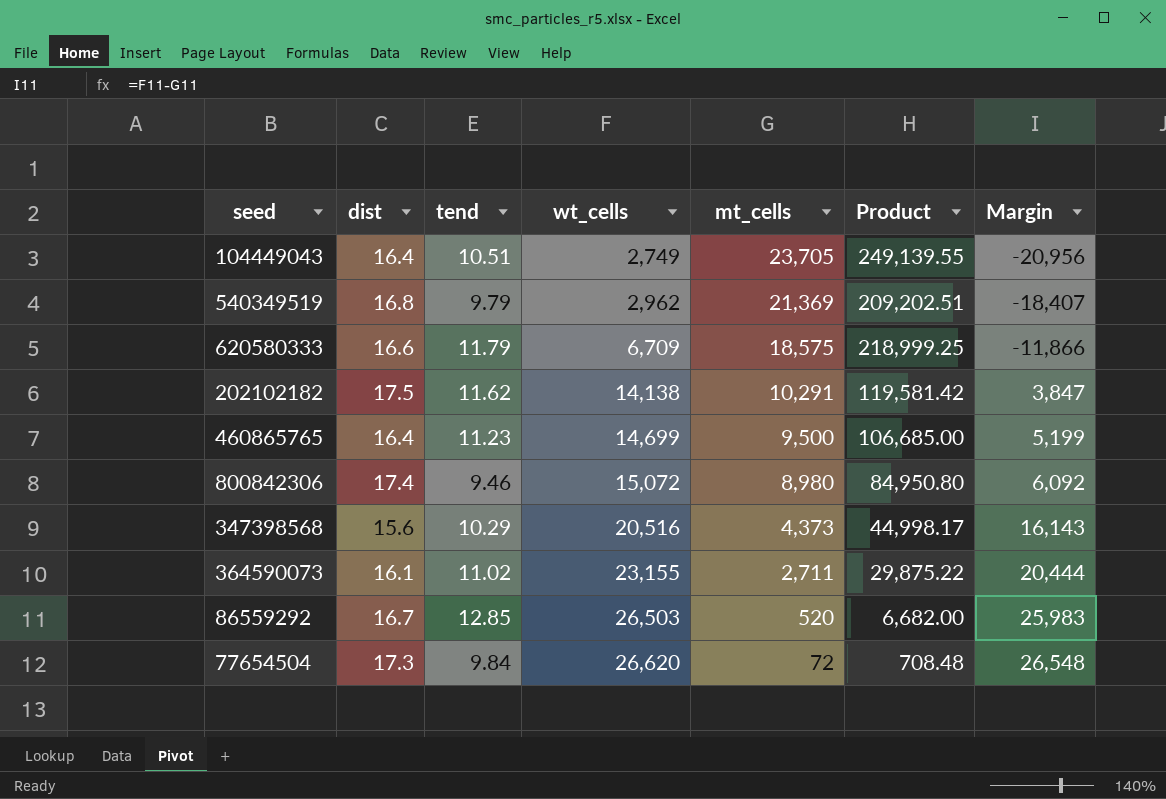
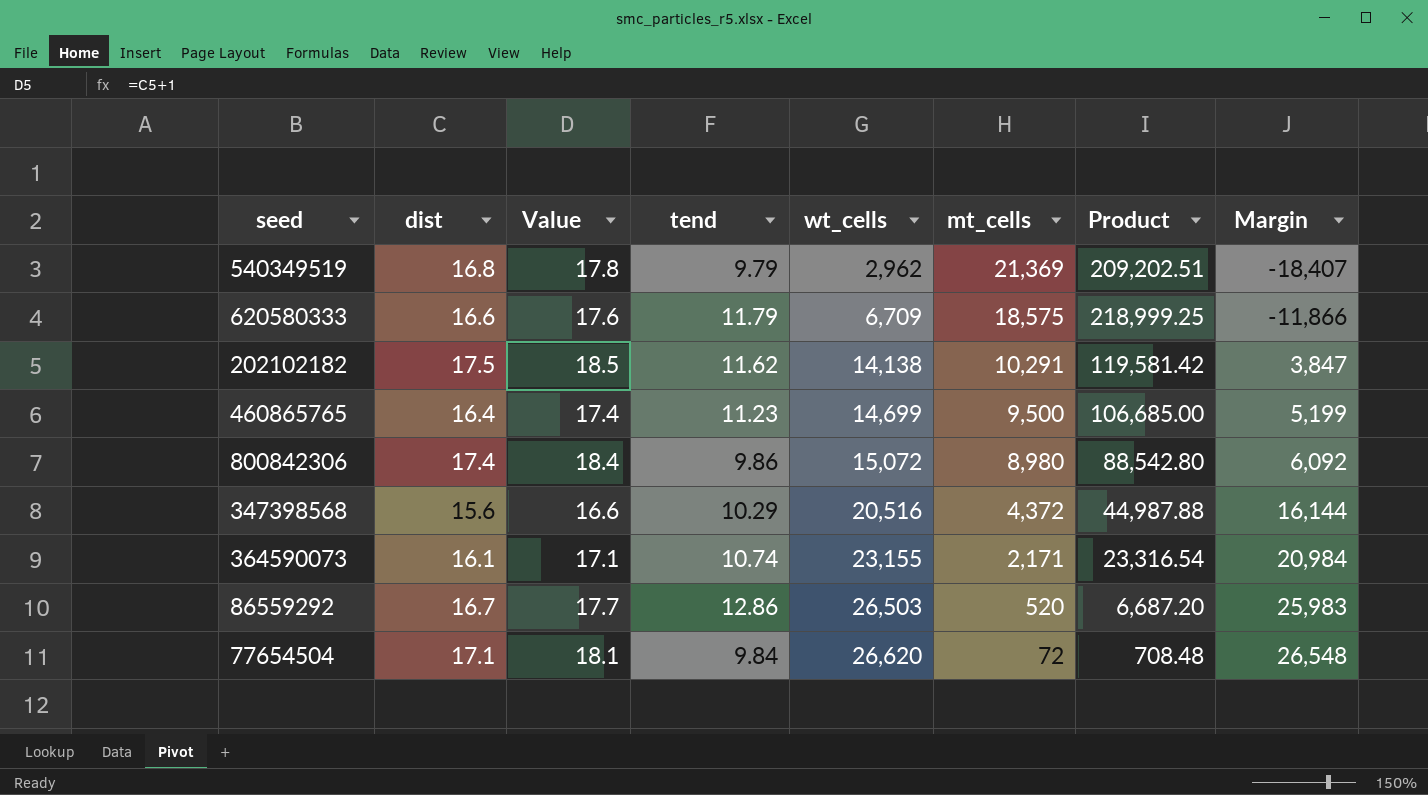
column Value | formula: none -> [dist] + 1
row 104449043: 16.4 | 10.51 | 2,749 | 23,705 | 249,139.55 | -20,956 -> none
800842306 | tend: 9.46 -> 9.86
800842306 | Product: 84,950.80 -> 88,542.80
347398568 | mt_cells: 4,373 -> 4,372
347398568 | Product: 44,998.17 -> 44,987.88
347398568 | Margin: 16,143 -> 16,144
364590073 | tend: 11.02 -> 10.74
364590073 | mt_cells: 2,711 -> 2,171
364590073 | Product: 29,875.22 -> 23,316.54
364590073 | Margin: 20,444 -> 20,984
86559292 | tend: 12.85 -> 12.86
86559292 | Product: 6,682.00 -> 6,687.20
77654504 | dist: 17.3 -> 17.1

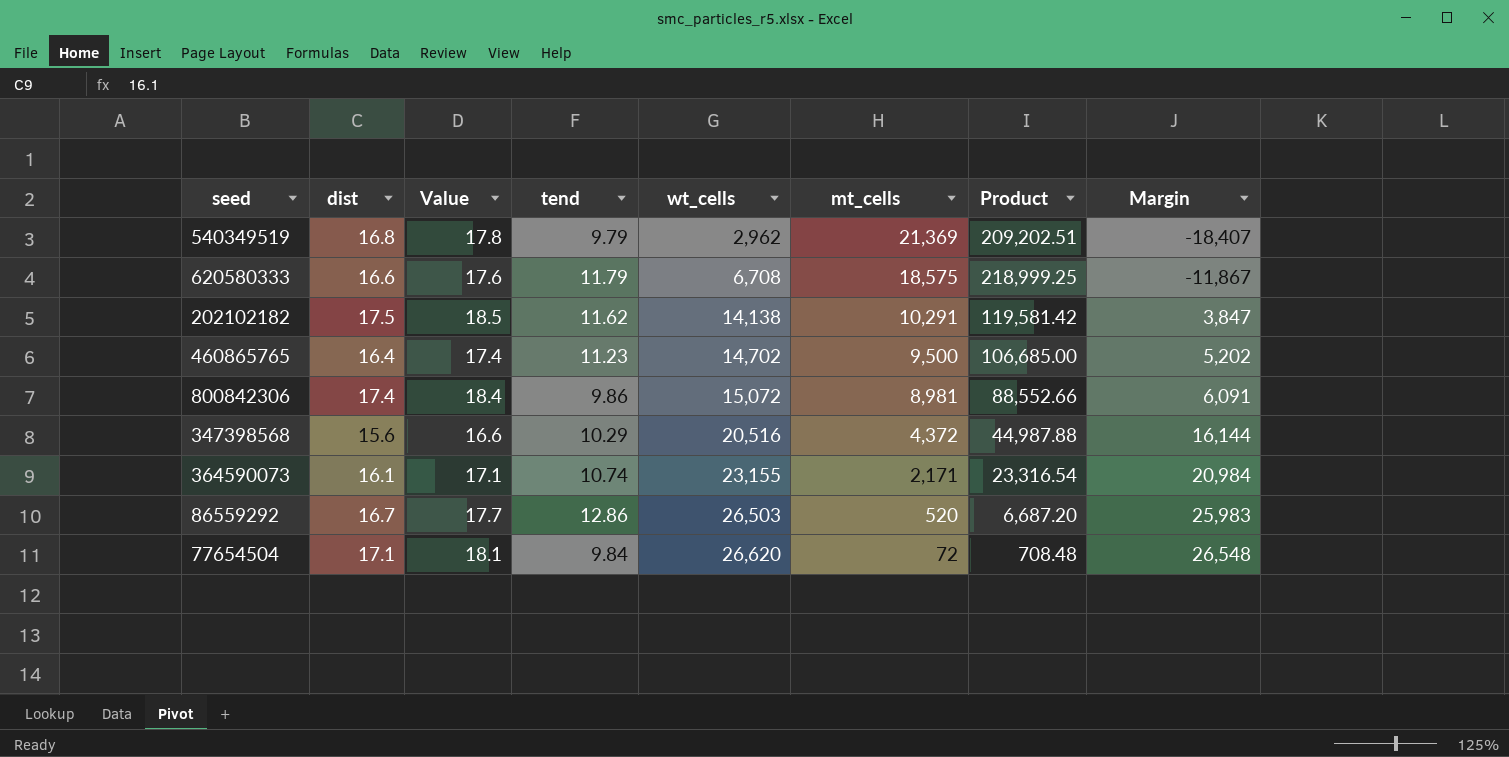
620580333 | wt_cells: 6,709 -> 6,708
620580333 | Margin: -11,866 -> -11,867
460865765 | wt_cells: 14,699 -> 14,702
460865765 | Margin: 5,199 -> 5,202
800842306 | mt_cells: 8,980 -> 8,981
800842306 | Product: 88,542.80 -> 88,552.66
800842306 | Margin: 6,092 -> 6,091

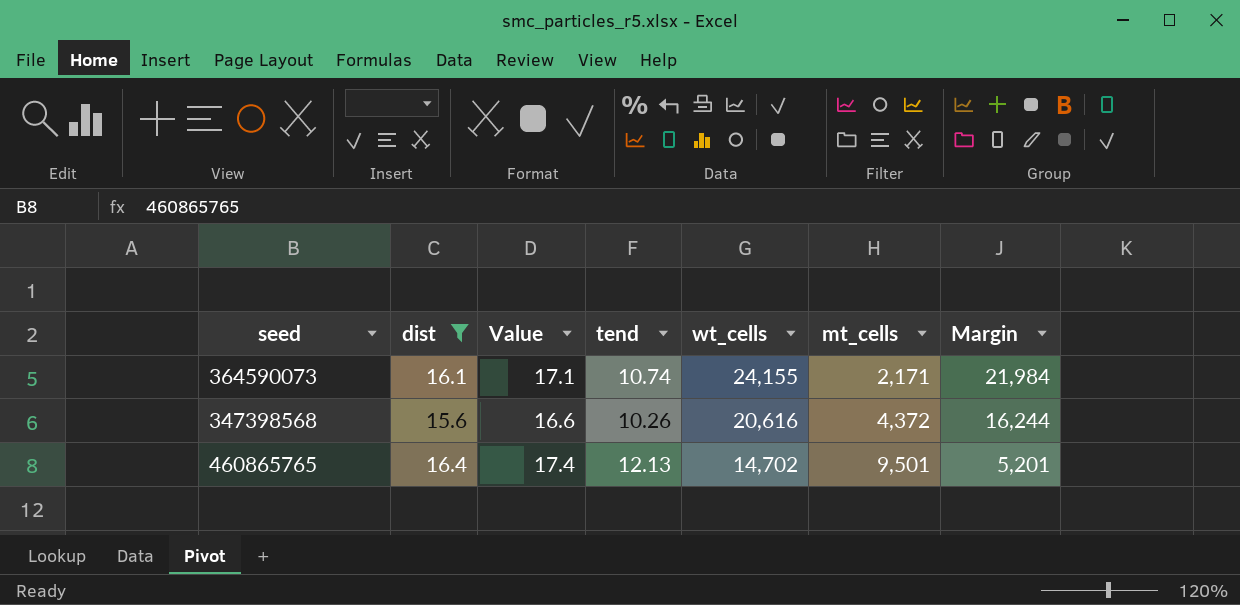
filter: none -> dist <= 16.4
row order: wt_cells ascending -> wt_cells descending
column Product | formula: [tend] * [mt_cells] -> none
364590073 | wt_cells: 23,155 -> 24,155
364590073 | Margin: 20,984 -> 21,984
347398568 | tend: 10.29 -> 10.26
347398568 | wt_cells: 20,516 -> 20,616
347398568 | Margin: 16,144 -> 16,244
460865765 | tend: 11.23 -> 12.13
460865765 | mt_cells: 9,500 -> 9,501
460865765 | Margin: 5,202 -> 5,201

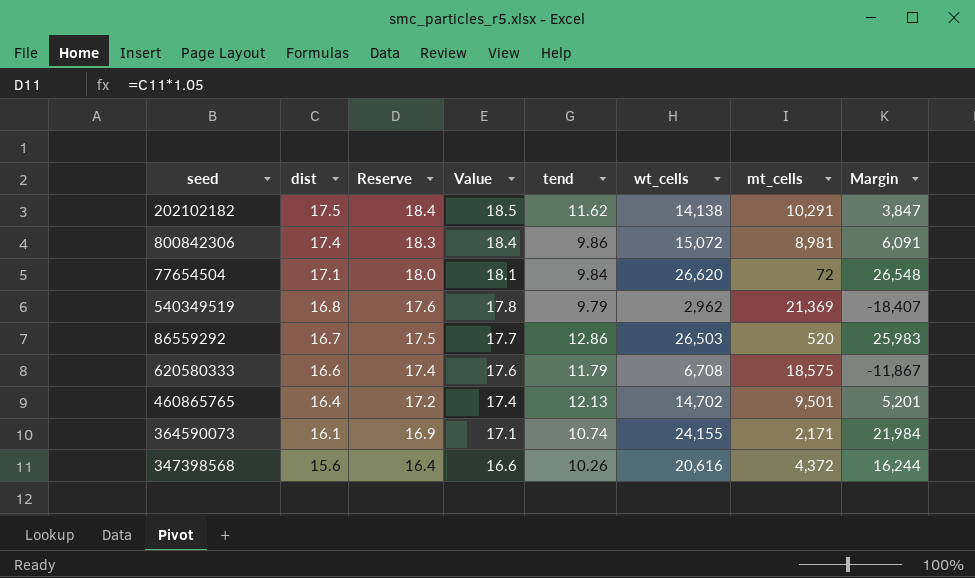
filter: dist <= 16.4 -> none
row order: wt_cells descending -> dist descending
column Reserve | formula: none -> [dist] * 1.05

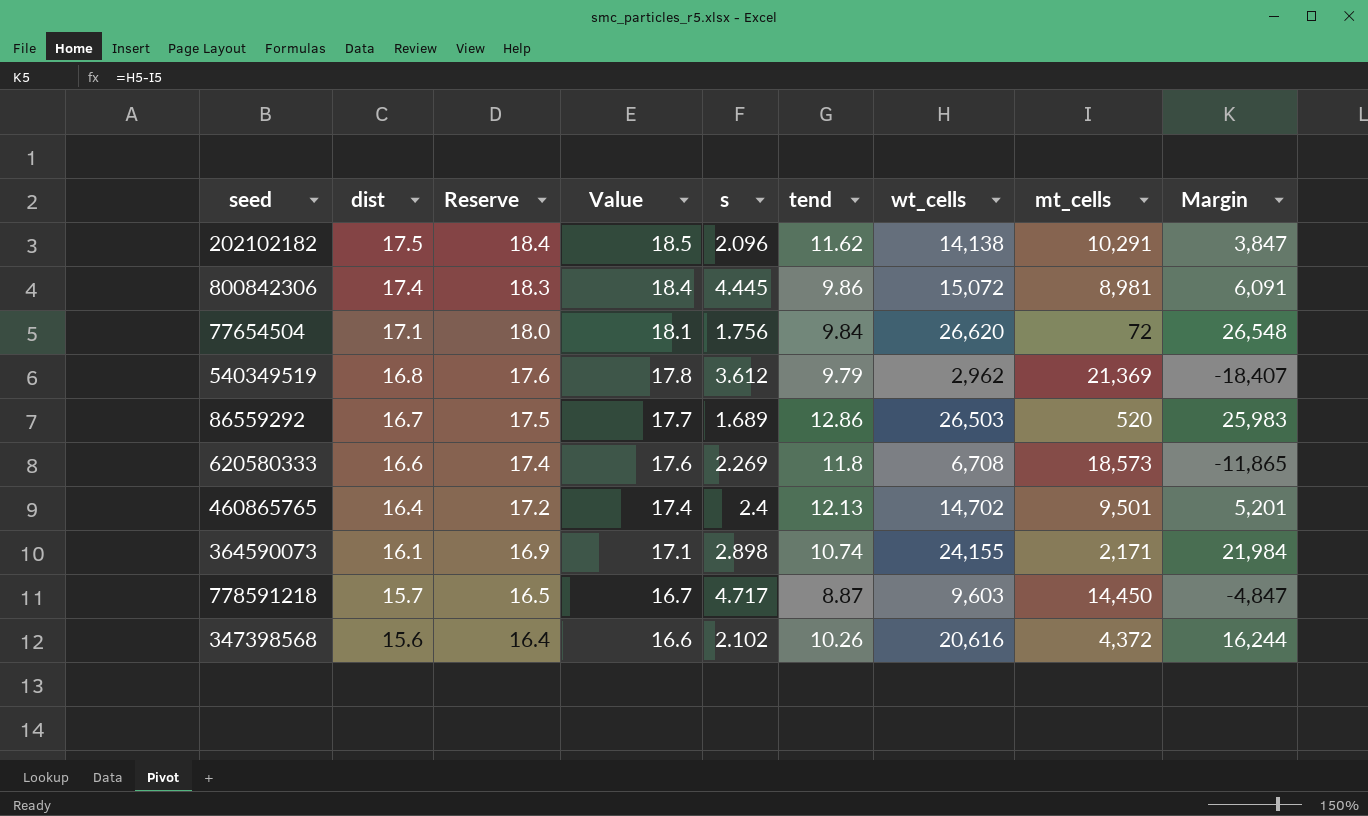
column s | position: none -> 5
620580333 | tend: 11.79 -> 11.8
620580333 | mt_cells: 18,575 -> 18,573
620580333 | Margin: -11,867 -> -11,865
row 778591218: none -> 15.7 | 16.5 | 16.7 | 4.717 | 8.87 | 9,603 | 14,450 | -4,847

